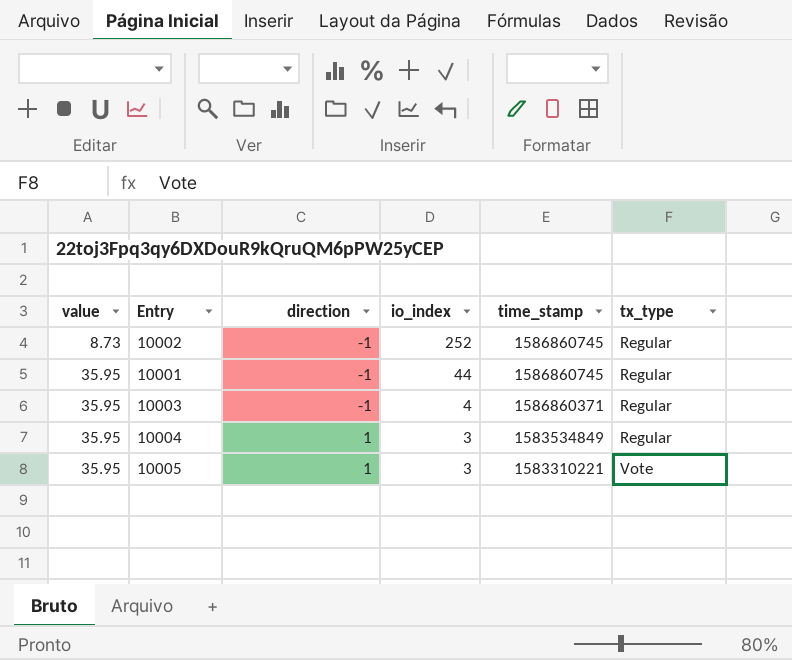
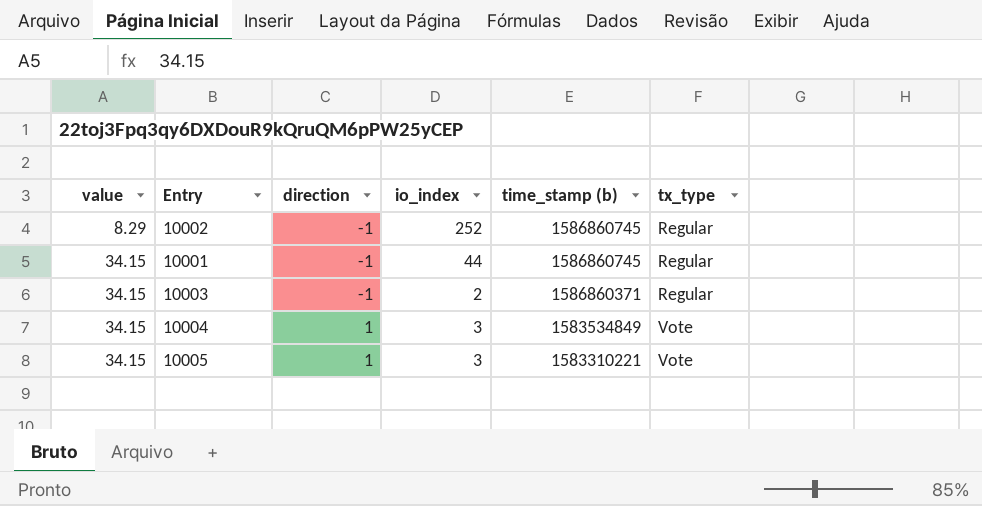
column name: time_stamp -> time_stamp (b)
10002 | value: 8.73 -> 8.29
10001 | value: 35.95 -> 34.15
10003 | value: 35.95 -> 34.15
10003 | io_index: 4 -> 2
10004 | value: 35.95 -> 34.15
10004 | tx_type: Regular -> Vote
10005 | value: 35.95 -> 34.15

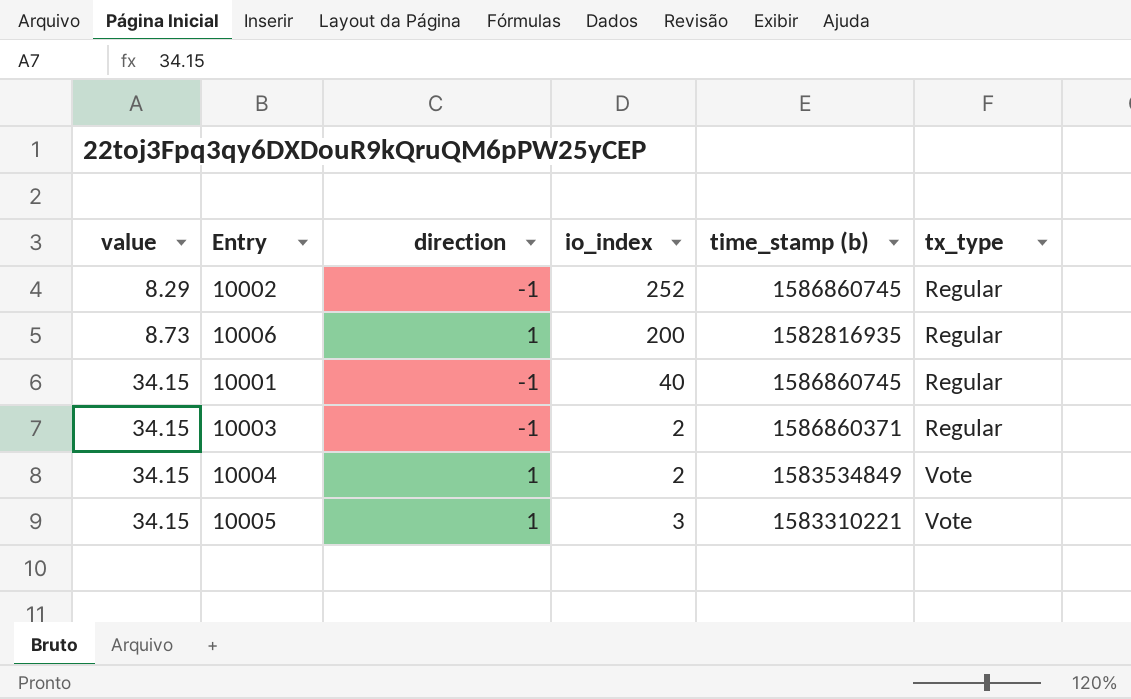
row 10006: none -> 8.73 | 1 | 200 | 1582816935 | Regular
10001 | io_index: 44 -> 40
10004 | io_index: 3 -> 2

